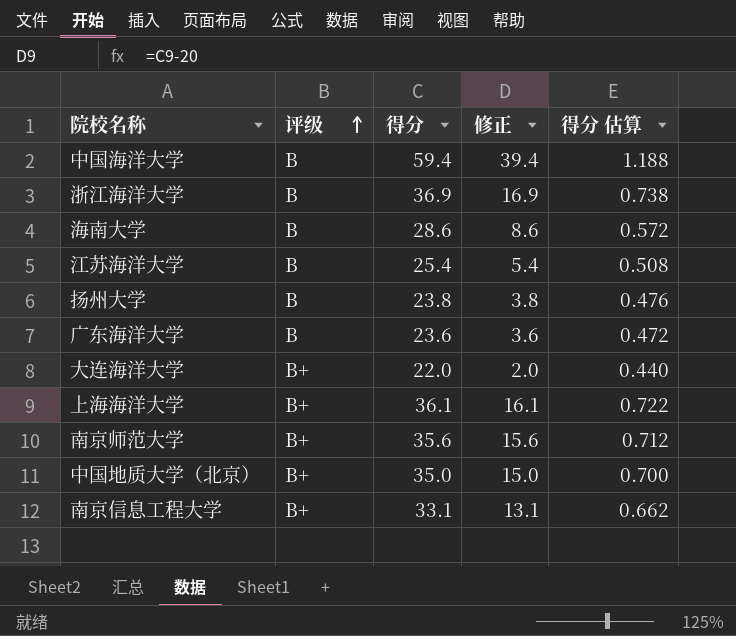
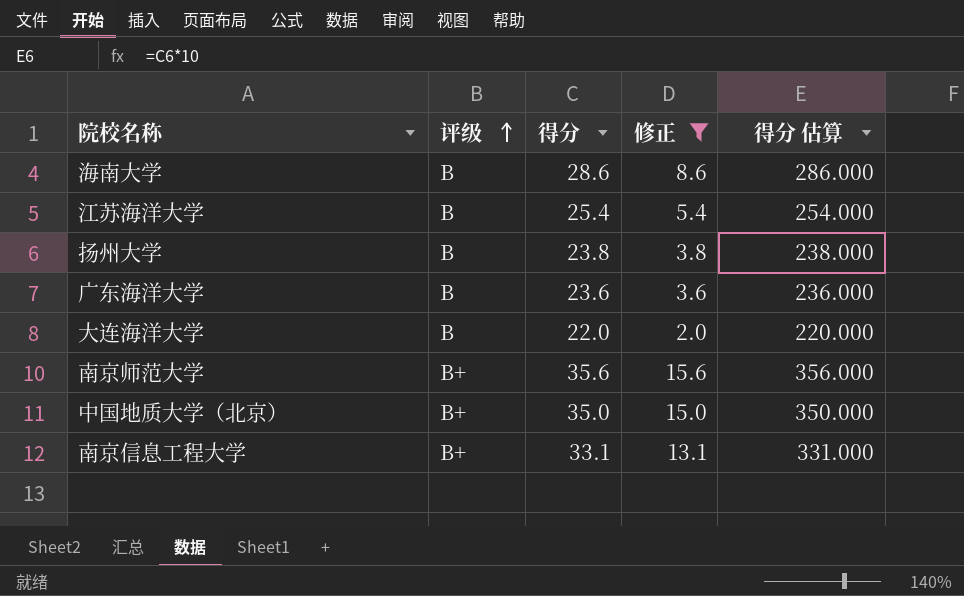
filter: none -> 修正 <= 15.6
column 得分 估算 | formula: [得分] * 0.02 -> [得分] * 10
大连海洋大学 | 评级: B+ -> B

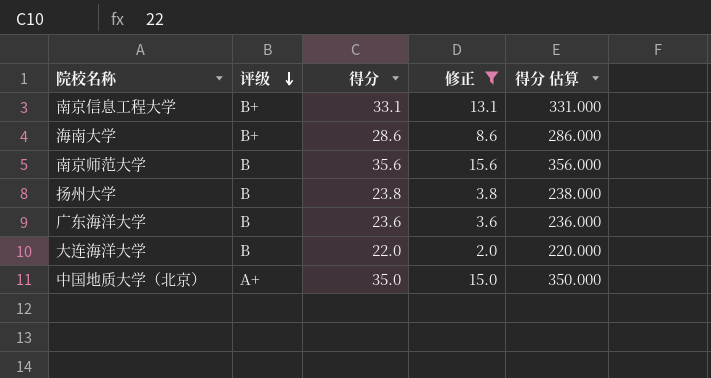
row order: 评级 ascending -> 评级 descending
row 江苏海洋大学: B | 25.4 | 5.4 | 254.000 -> none
海南大学 | 评级: B -> B+
南京师范大学 | 评级: B+ -> B
中国地质大学（北京） | 评级: B+ -> A+

